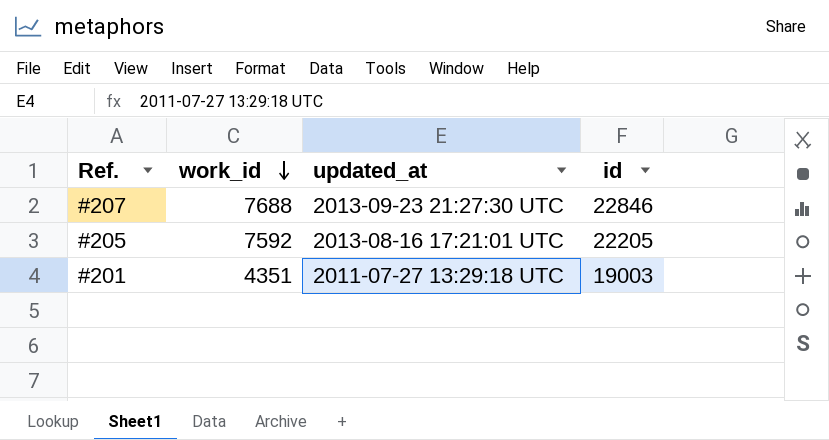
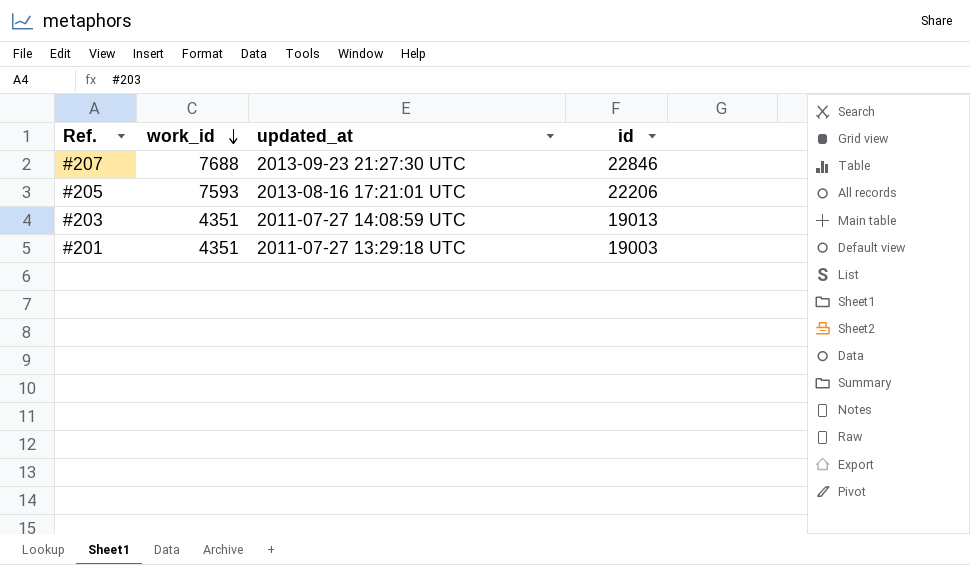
#205 | work_id: 7592 -> 7593
#205 | id: 22205 -> 22206
row #203: none -> 4351 | 2011-07-27 14:08:59 UTC | 19013

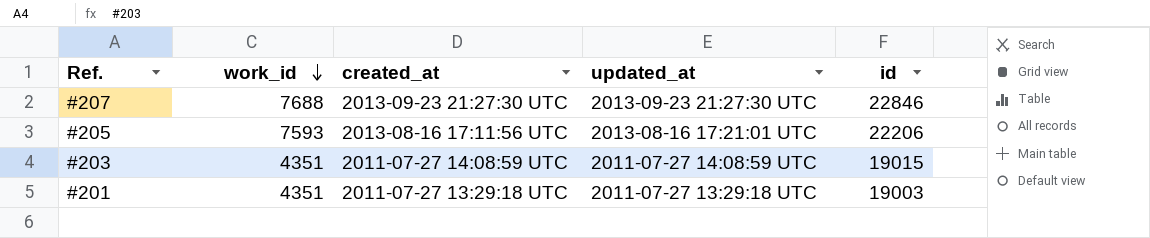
column created_at | position: none -> 3
#203 | id: 19013 -> 19015

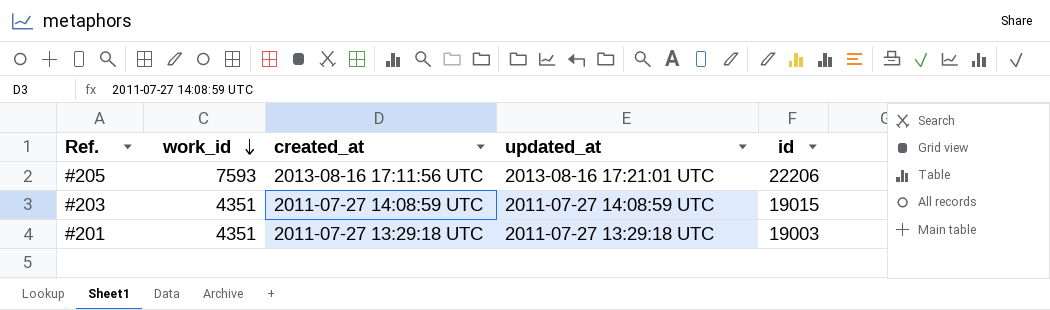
row #207: 7688 | 2013-09-23 21:27:30 UTC | 2013-09-23 21:27:30 UTC | 22846 -> none

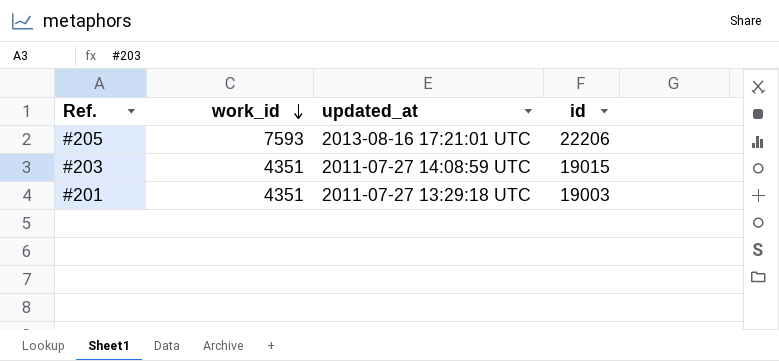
column created_at | position: 3 -> none

